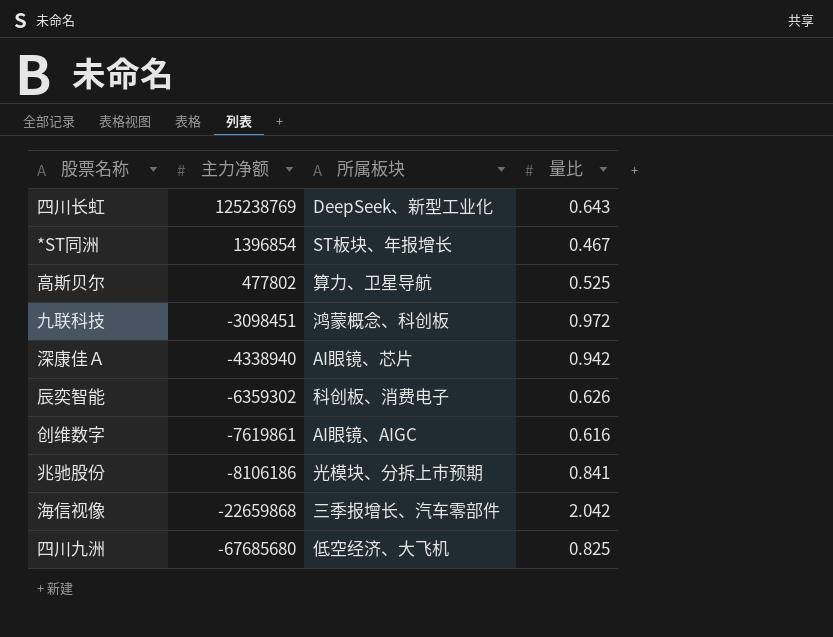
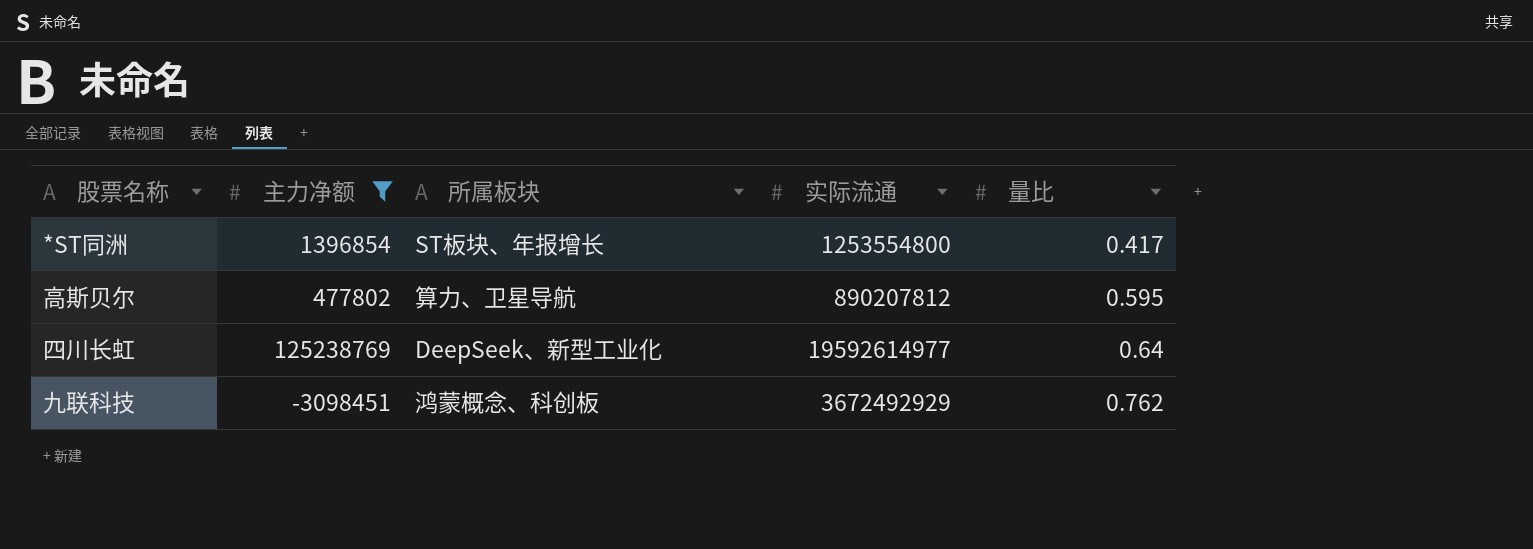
filter: none -> 主力净额 >= -3098451
row order: 主力净额 descending -> 量比 ascending
column 实际流通 | position: none -> 4
*ST同洲 | 量比: 0.467 -> 0.417
高斯贝尔 | 量比: 0.525 -> 0.595
四川长虹 | 量比: 0.643 -> 0.64
九联科技 | 量比: 0.972 -> 0.762

